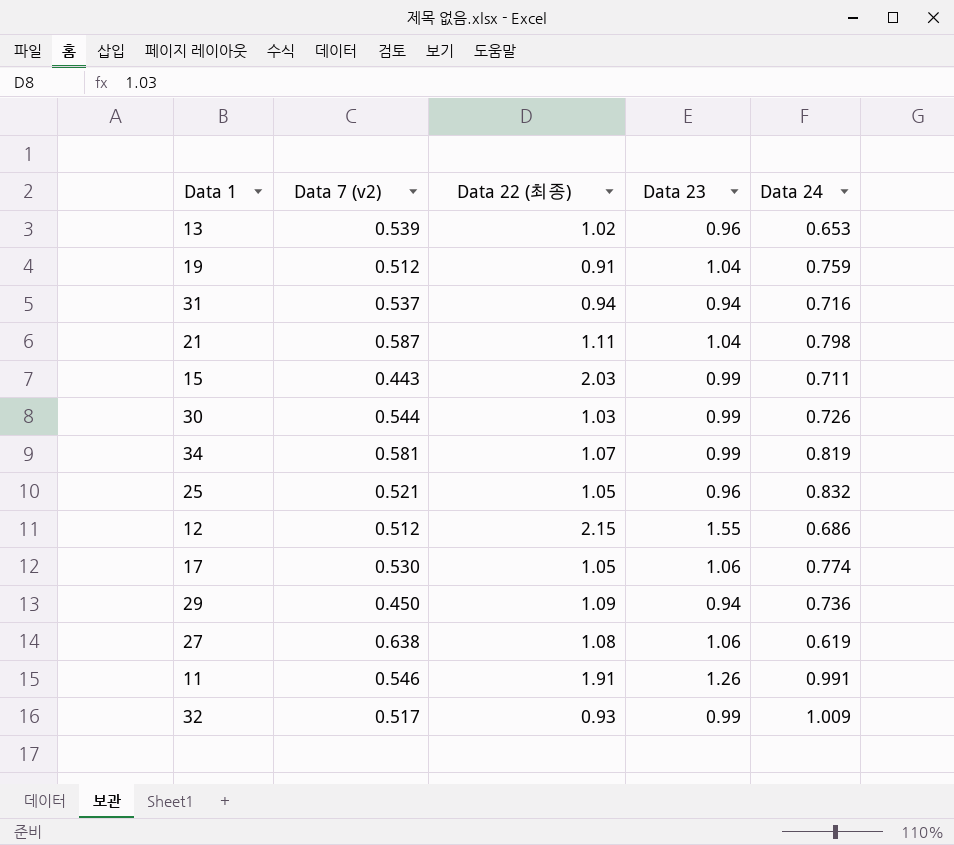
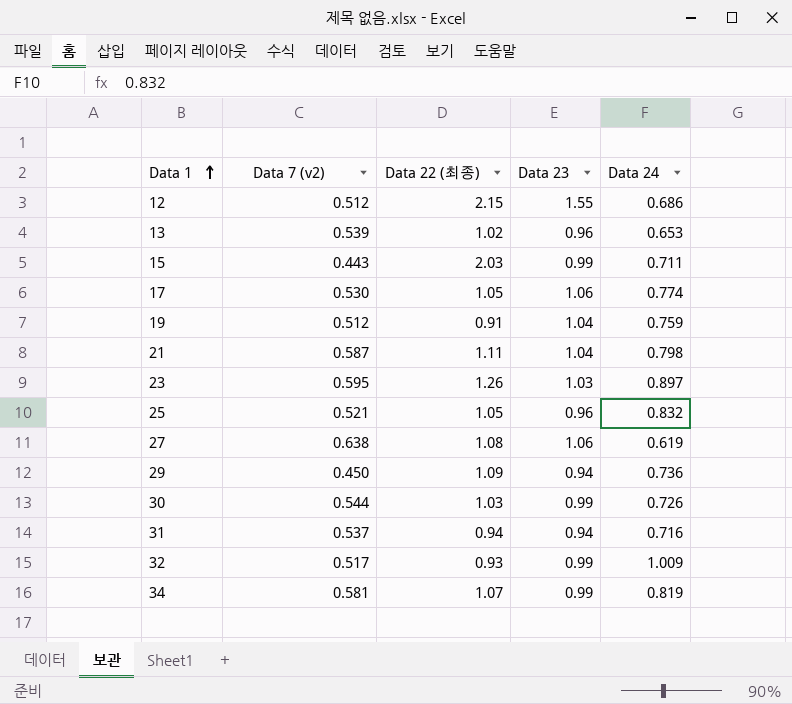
row order: none -> Data 1 ascending
row 11: 0.546 | 1.91 | 1.26 | 0.991 -> none
row 23: none -> 0.595 | 1.26 | 1.03 | 0.897

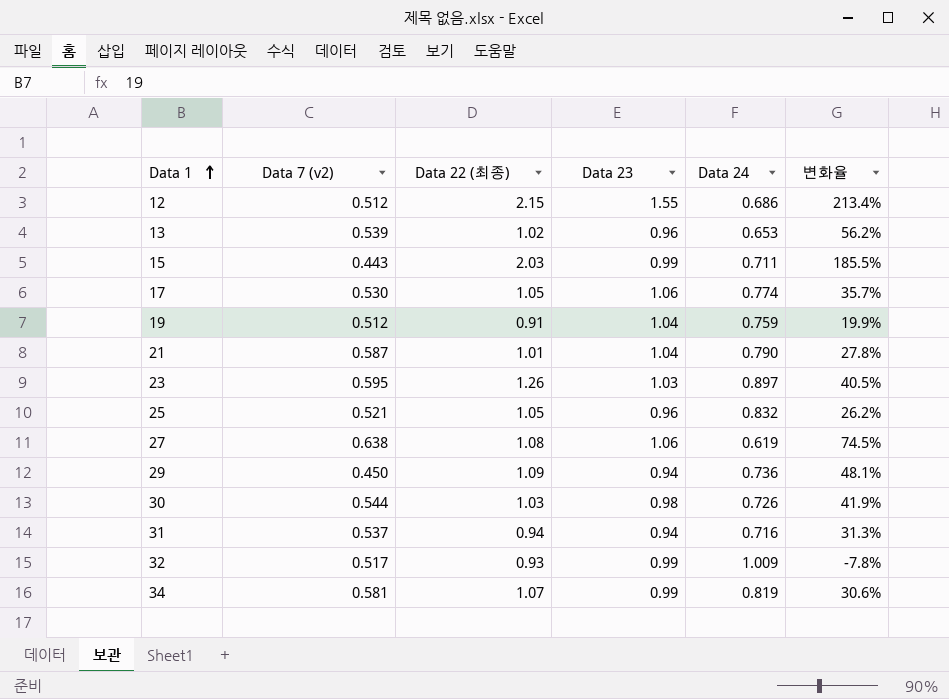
column 변화율 | formula: none -> ([Data 22 (최종)] - [Data 24]) / [Data 24]
21 | Data 22 (최종): 1.11 -> 1.01
21 | Data 24: 0.798 -> 0.790
30 | Data 23: 0.99 -> 0.98

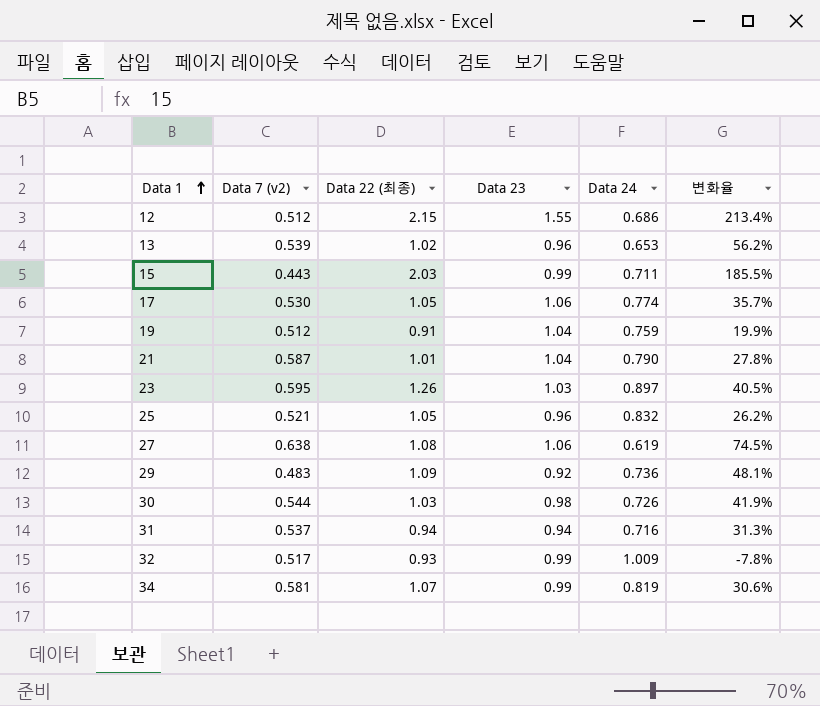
29 | Data 7 (v2): 0.450 -> 0.483
29 | Data 23: 0.94 -> 0.92

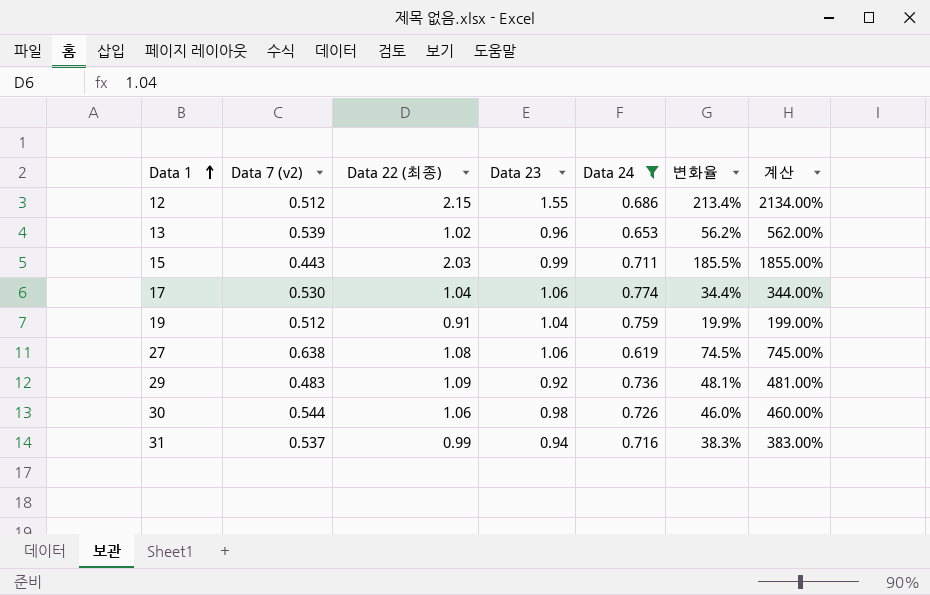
filter: none -> Data 24 <= 0.774
column 계산 | formula: none -> [변화율] * 10
17 | Data 22 (최종): 1.05 -> 1.04
17 | 변화율: 35.7% -> 34.4%
30 | Data 22 (최종): 1.03 -> 1.06
30 | 변화율: 41.9% -> 46.0%
31 | Data 22 (최종): 0.94 -> 0.99
31 | 변화율: 31.3% -> 38.3%

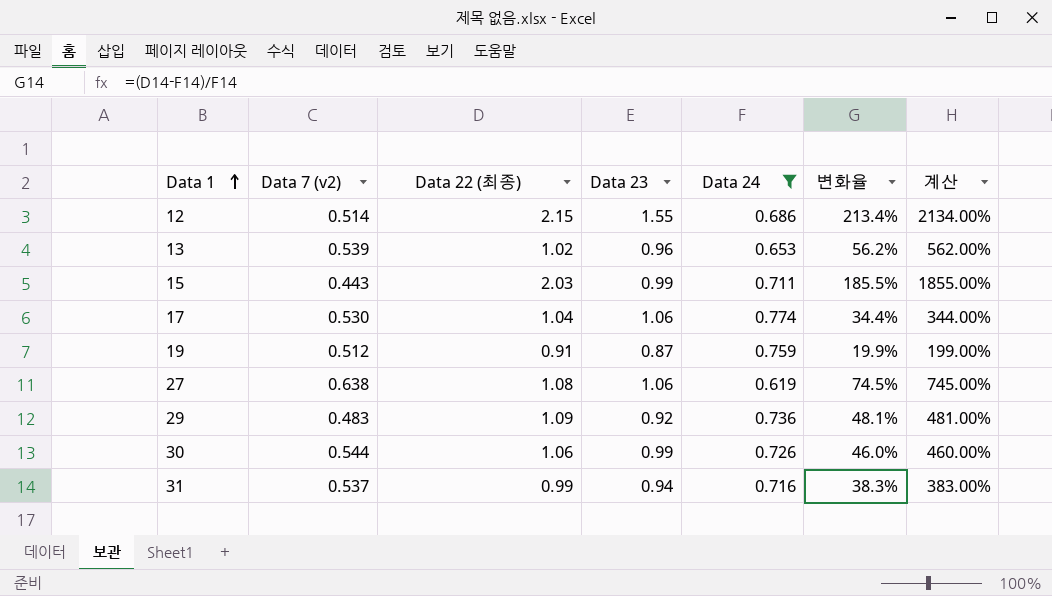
12 | Data 7 (v2): 0.512 -> 0.514
19 | Data 23: 1.04 -> 0.87
30 | Data 23: 0.98 -> 0.99

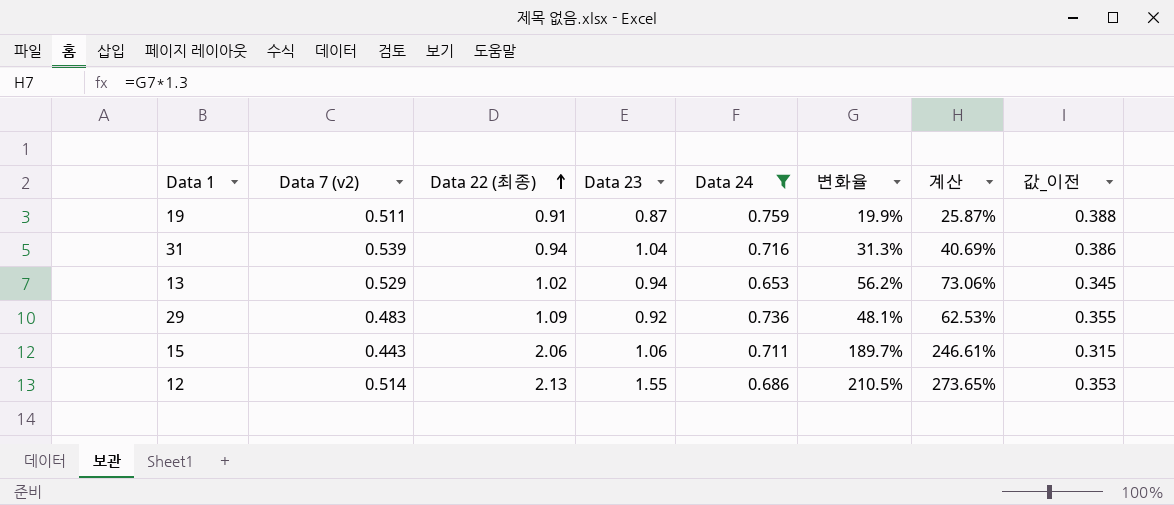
row order: Data 1 ascending -> Data 22 (최종) ascending
column 계산 | formula: [변화율] * 10 -> [변화율] * 1.3
column 값_이전 | formula: none -> [Data 7 (v2)] * [Data 24]
row 17: 0.530 | 1.04 | 1.06 | 0.774 | 34.4% | 344.00% -> none
row 27: 0.638 | 1.08 | 1.06 | 0.619 | 74.5% | 745.00% -> none
row 30: 0.544 | 1.06 | 0.99 | 0.726 | 46.0% | 460.00% -> none
19 | Data 7 (v2): 0.512 -> 0.511
31 | Data 7 (v2): 0.537 -> 0.539
31 | Data 22 (최종): 0.99 -> 0.94
31 | Data 23: 0.94 -> 1.04
31 | 변화율: 38.3% -> 31.3%
13 | Data 7 (v2): 0.539 -> 0.529
13 | Data 23: 0.96 -> 0.94
15 | Data 22 (최종): 2.03 -> 2.06
15 | Data 23: 0.99 -> 1.06
15 | 변화율: 185.5% -> 189.7%
12 | Data 22 (최종): 2.15 -> 2.13
12 | 변화율: 213.4% -> 210.5%

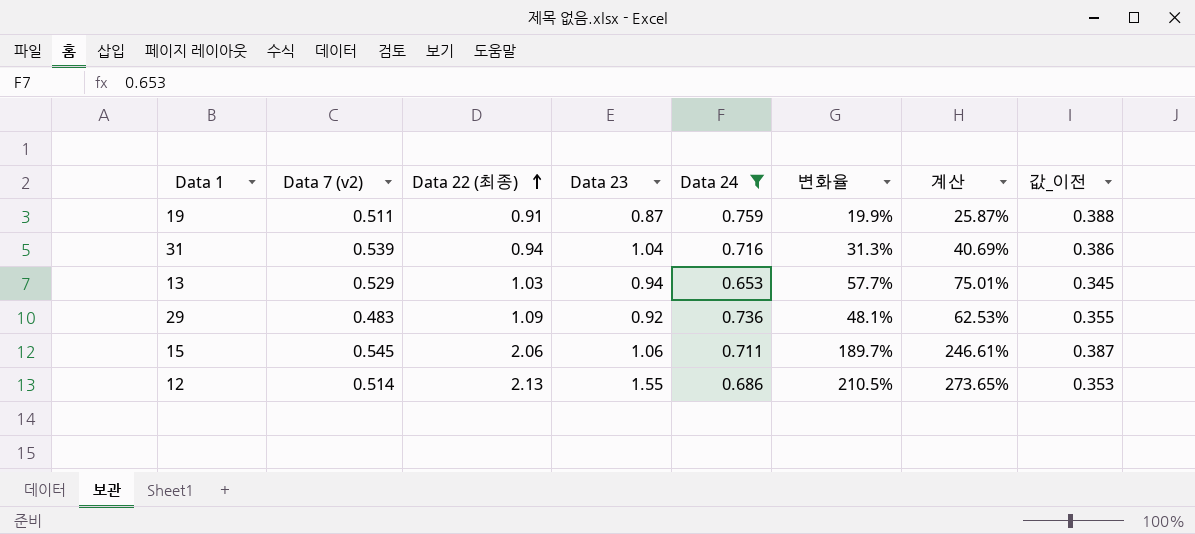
13 | Data 22 (최종): 1.02 -> 1.03
13 | 변화율: 56.2% -> 57.7%
13 | 계산: 73.06% -> 75.01%
15 | Data 7 (v2): 0.443 -> 0.545
15 | 값_이전: 0.315 -> 0.387

